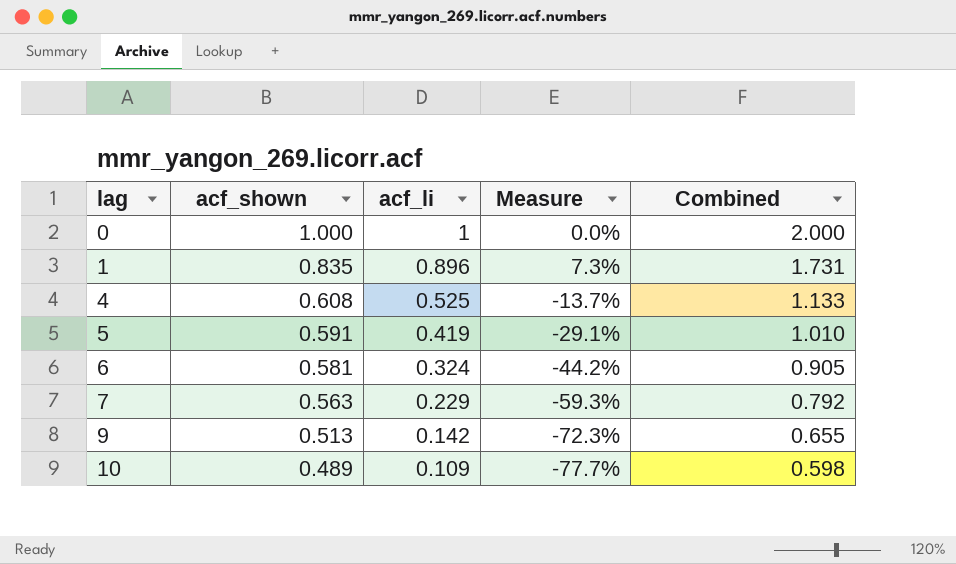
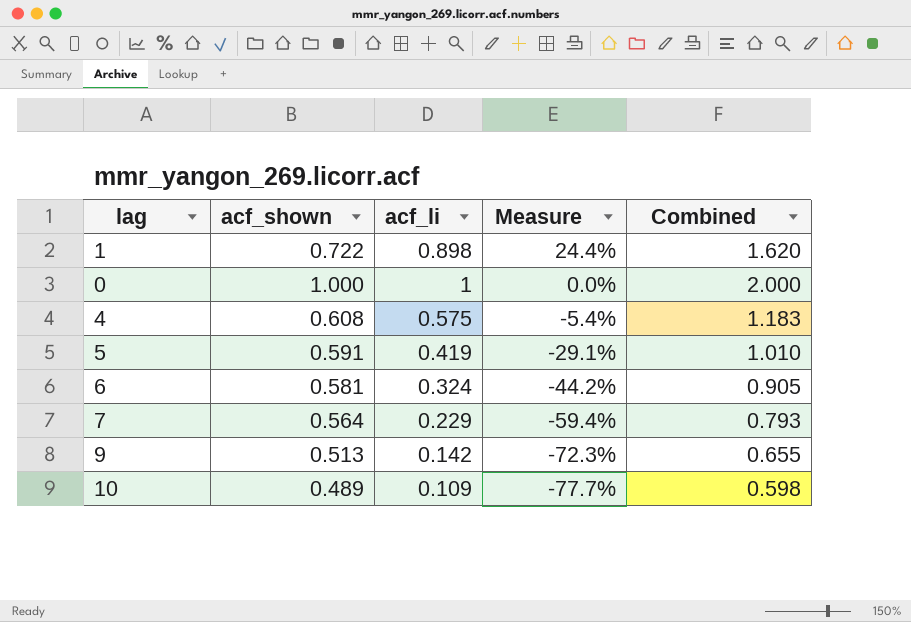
row order: lag ascending -> Measure descending
1 | acf_shown: 0.835 -> 0.722
1 | acf_li: 0.896 -> 0.898
1 | Measure: 7.3% -> 24.4%
1 | Combined: 1.731 -> 1.620
4 | acf_li: 0.525 -> 0.575
4 | Measure: -13.7% -> -5.4%
4 | Combined: 1.133 -> 1.183
7 | acf_shown: 0.563 -> 0.564
7 | Measure: -59.3% -> -59.4%
7 | Combined: 0.792 -> 0.793

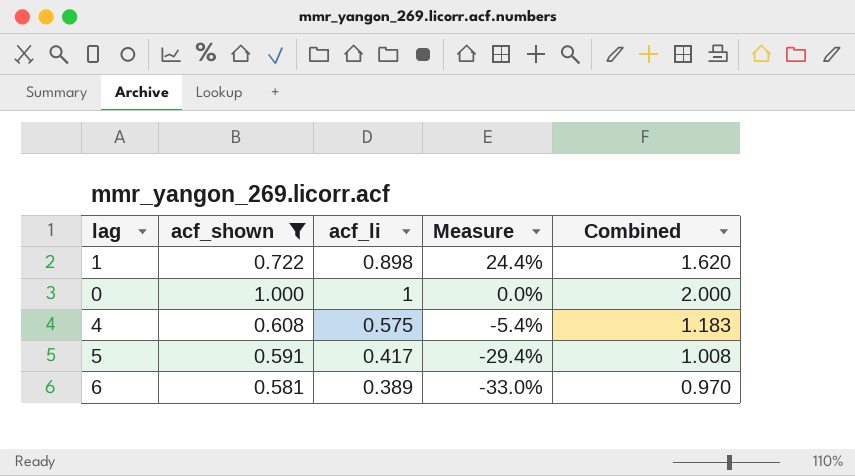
filter: none -> acf_shown >= 0.581
5 | acf_li: 0.419 -> 0.417
5 | Measure: -29.1% -> -29.4%
5 | Combined: 1.010 -> 1.008
6 | acf_li: 0.324 -> 0.389
6 | Measure: -44.2% -> -33.0%
6 | Combined: 0.905 -> 0.970

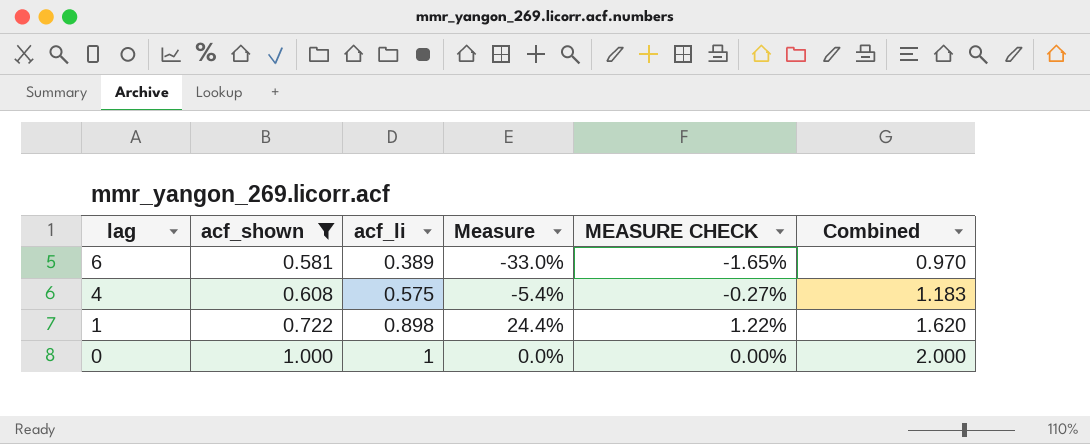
row order: Measure descending -> lag descending
column MEASURE CHECK | formula: none -> [Measure] * 0.05
row 5: 0.591 | 0.417 | -29.4% | 1.008 -> none

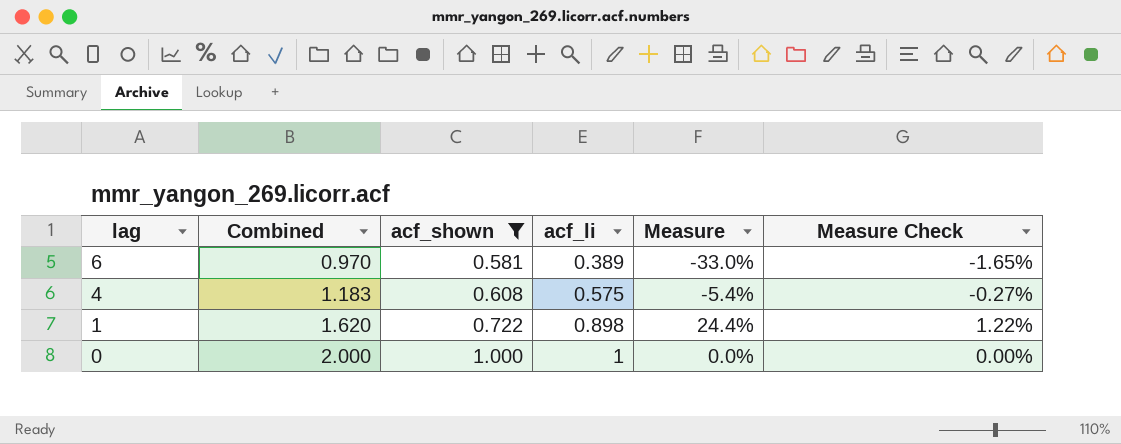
column Combined | position: 6 -> 2
column name: MEASURE CHECK -> Measure Check

